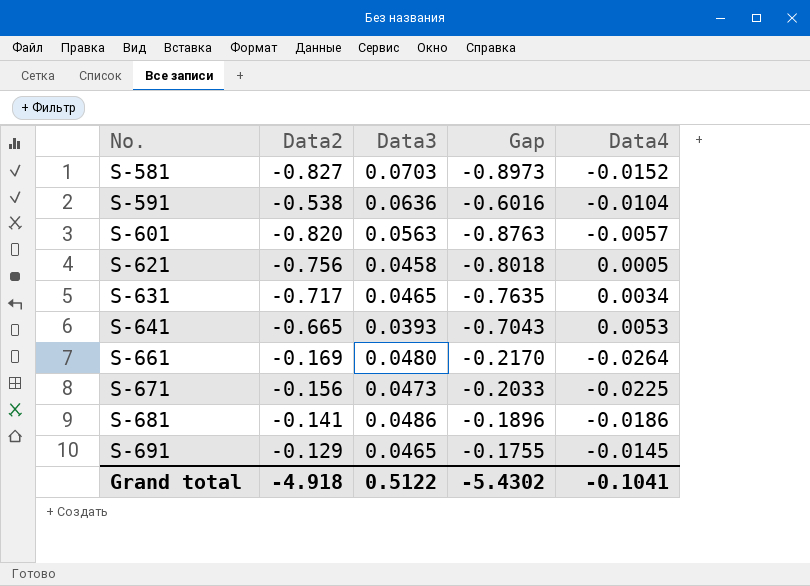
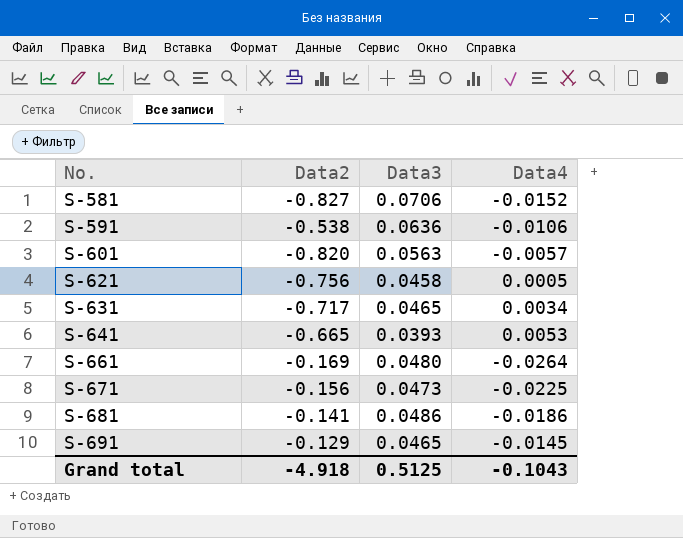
column Gap | formula: [Data2] - [Data3] -> none
S-581 | Data3: 0.0703 -> 0.0706
S-591 | Data4: -0.0104 -> -0.0106
Grand total | Data3: 0.5122 -> 0.5125
Grand total | Data4: -0.1041 -> -0.1043

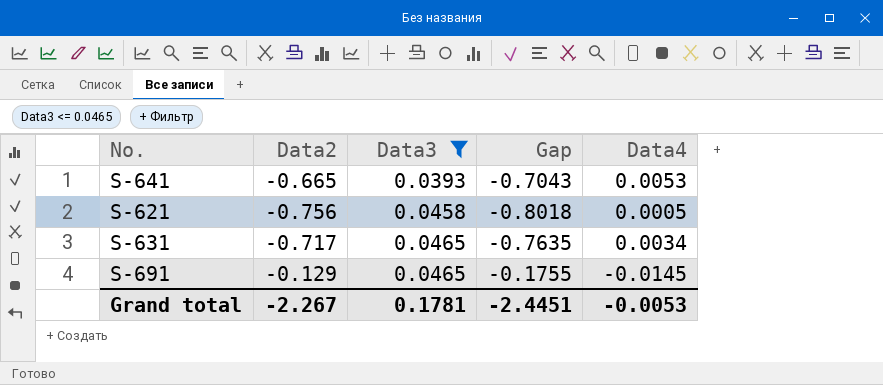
filter: none -> Data3 <= 0.0465
row order: No. ascending -> Data3 ascending
column Gap | formula: none -> [Data2] - [Data3]
Grand total | Data2: -4.918 -> -2.267
Grand total | Data3: 0.5125 -> 0.1781
Grand total | Data4: -0.1043 -> -0.0053

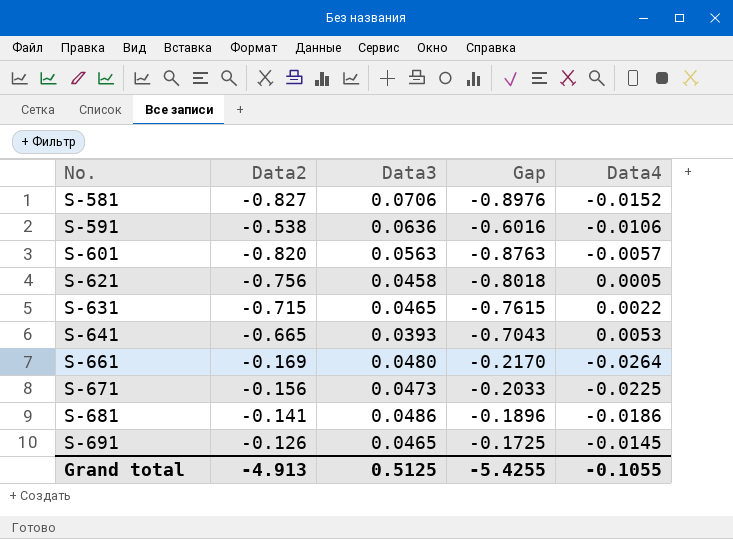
filter: Data3 <= 0.0465 -> none
row order: Data3 ascending -> No. ascending
S-631 | Data2: -0.717 -> -0.715
S-631 | Gap: -0.7635 -> -0.7615
S-631 | Data4: 0.0034 -> 0.0022
S-691 | Data2: -0.129 -> -0.126
S-691 | Gap: -0.1755 -> -0.1725
Grand total | Data2: -2.267 -> -4.913
Grand total | Data3: 0.1781 -> 0.5125
Grand total | Gap: -2.4451 -> -5.4255
Grand total | Data4: -0.0053 -> -0.1055

